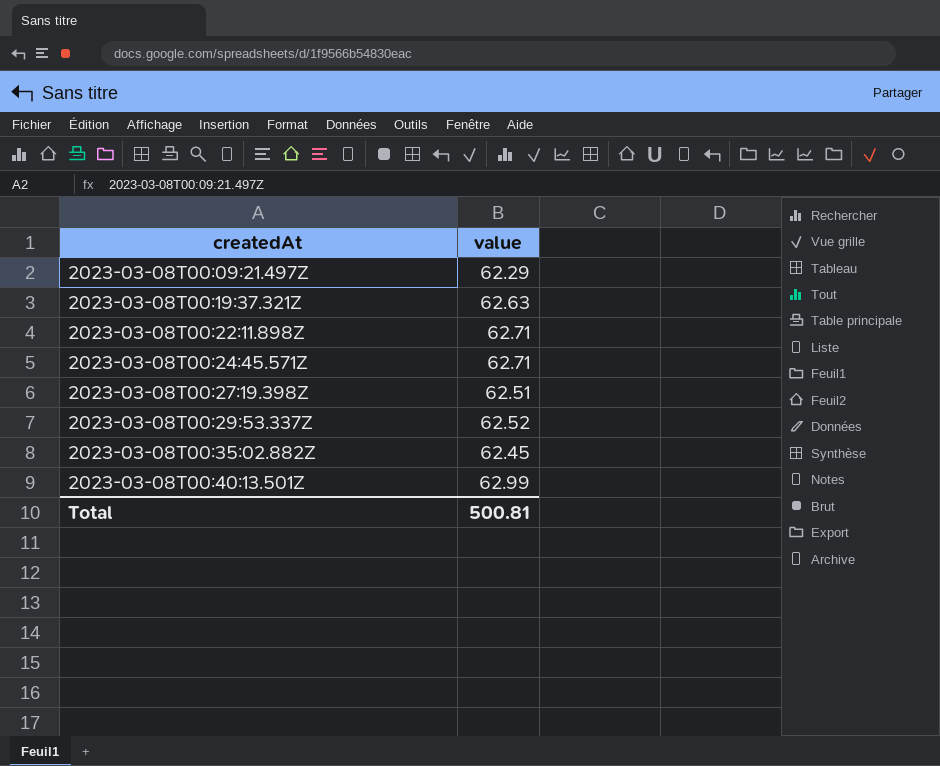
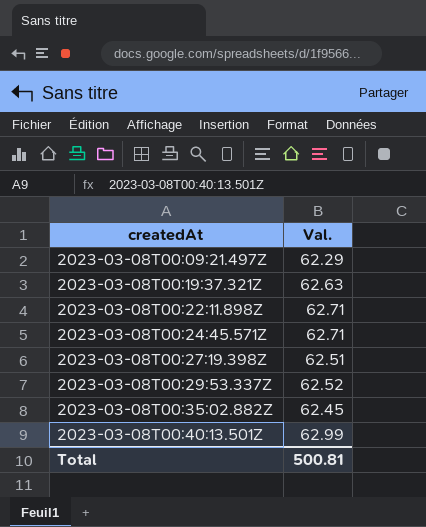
column name: value -> Val.

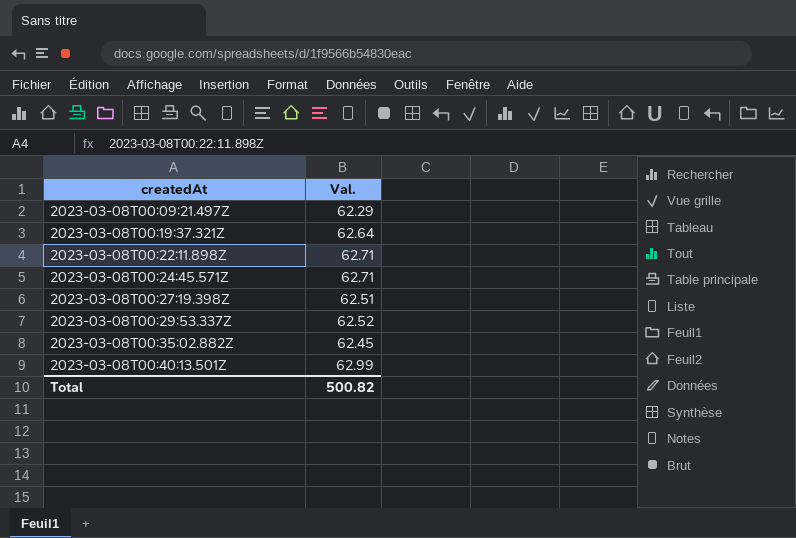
2023-03-08T00:19:37.321Z | Val.: 62.63 -> 62.64
Total | Val.: 500.81 -> 500.82

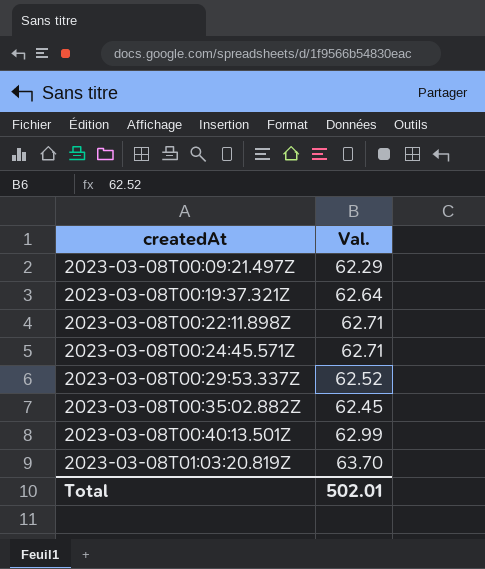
row 2023-03-08T00:27:19.398Z: 62.51 -> none
row 2023-03-08T01:03:20.819Z: none -> 63.70
Total | Val.: 500.82 -> 502.01

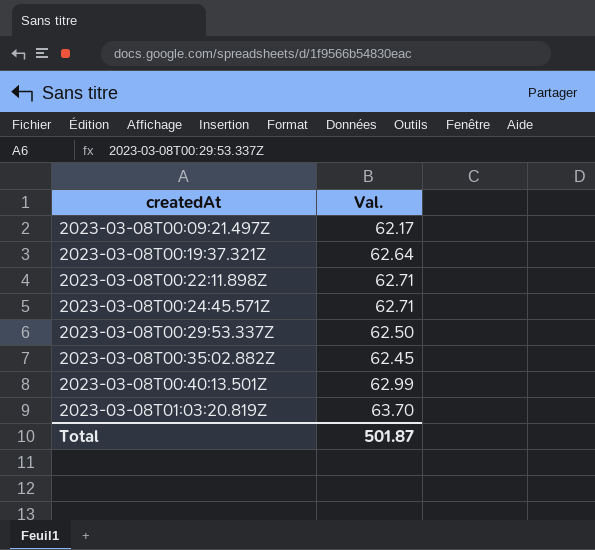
2023-03-08T00:09:21.497Z | Val.: 62.29 -> 62.17
2023-03-08T00:29:53.337Z | Val.: 62.52 -> 62.50
Total | Val.: 502.01 -> 501.87

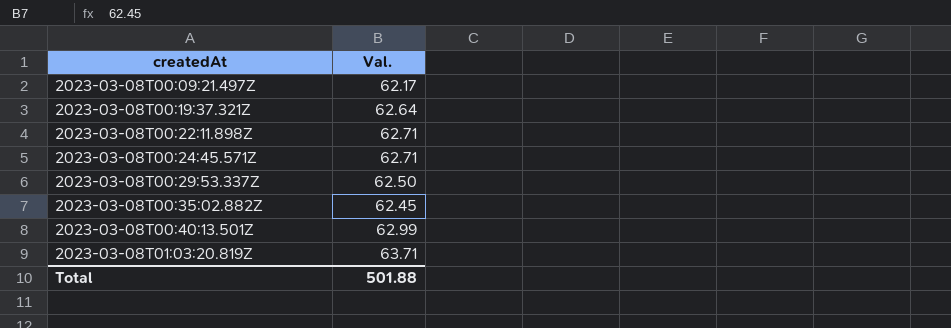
2023-03-08T01:03:20.819Z | Val.: 63.70 -> 63.71
Total | Val.: 501.87 -> 501.88

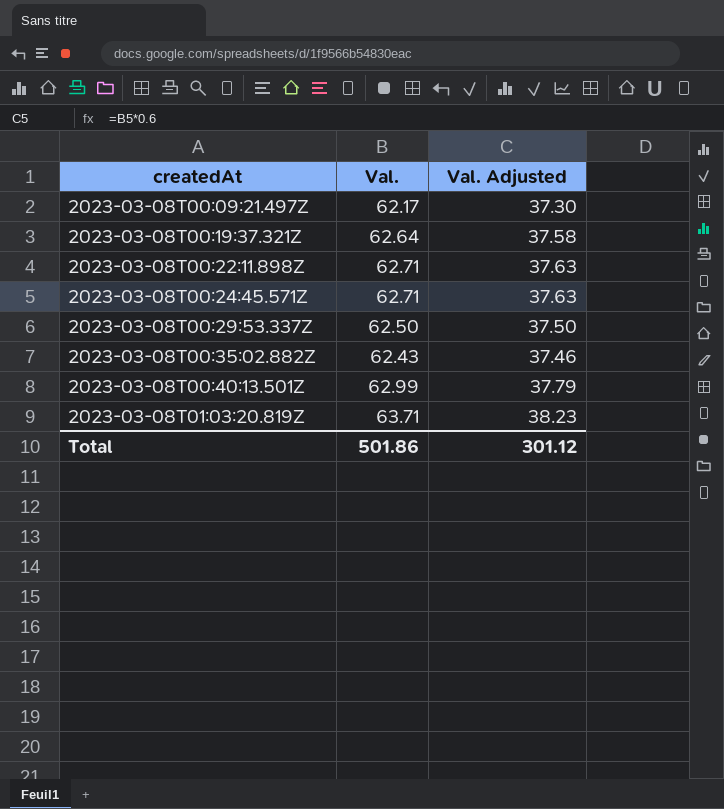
column Val. Adjusted | formula: none -> [Val.] * 0.6
2023-03-08T00:35:02.882Z | Val.: 62.45 -> 62.43
Total | Val.: 501.88 -> 501.86

